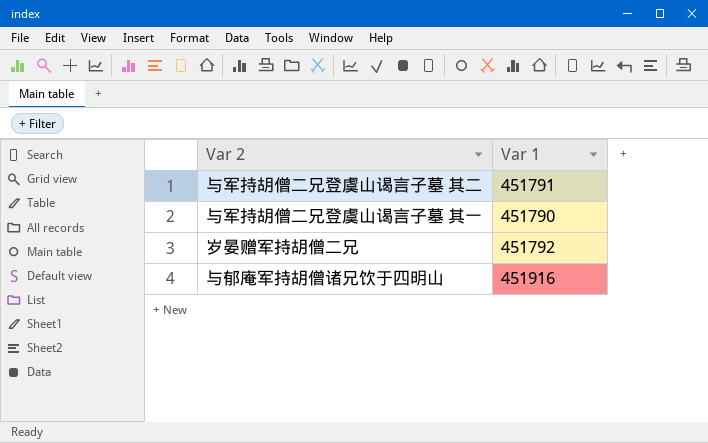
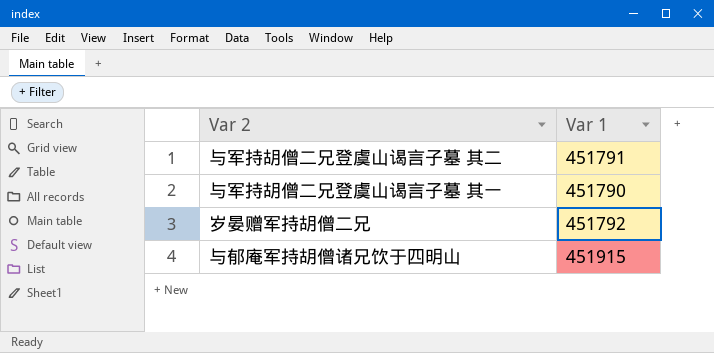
与郁庵军持胡僧诸兄饮于四明山 | Var 1: 451916 -> 451915

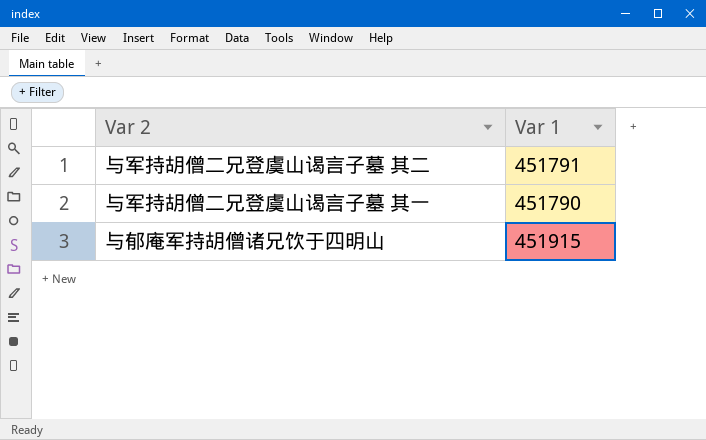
row 岁晏赠军持胡僧二兄: 451792 -> none

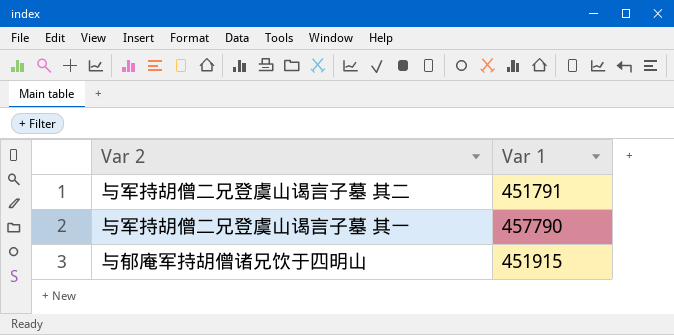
与军持胡僧二兄登虞山谒言子墓 其一 | Var 1: 451790 -> 457790

